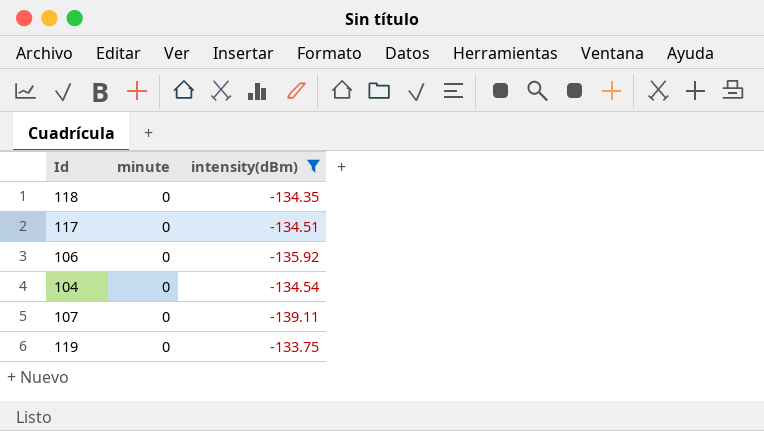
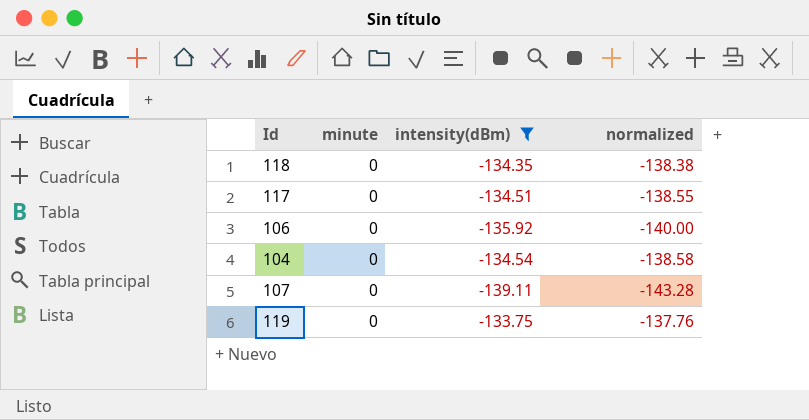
column normalized | formula: none -> [intensity(dBm)] * 1.03

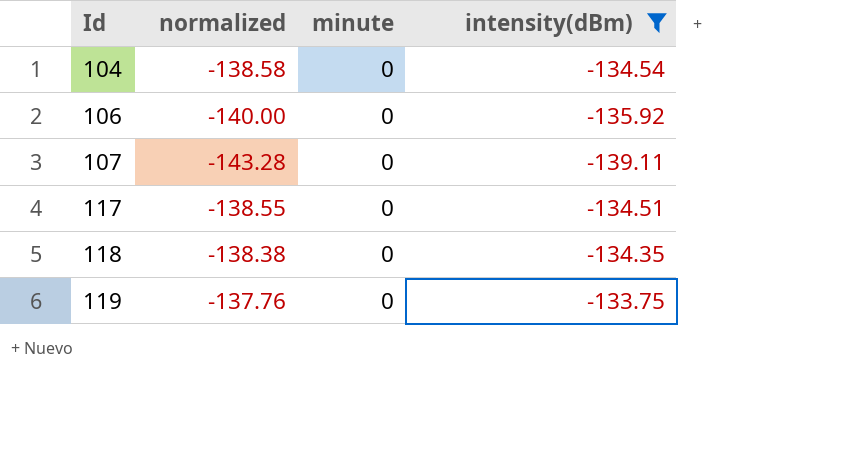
row order: none -> Id ascending
column normalized | position: 4 -> 2

